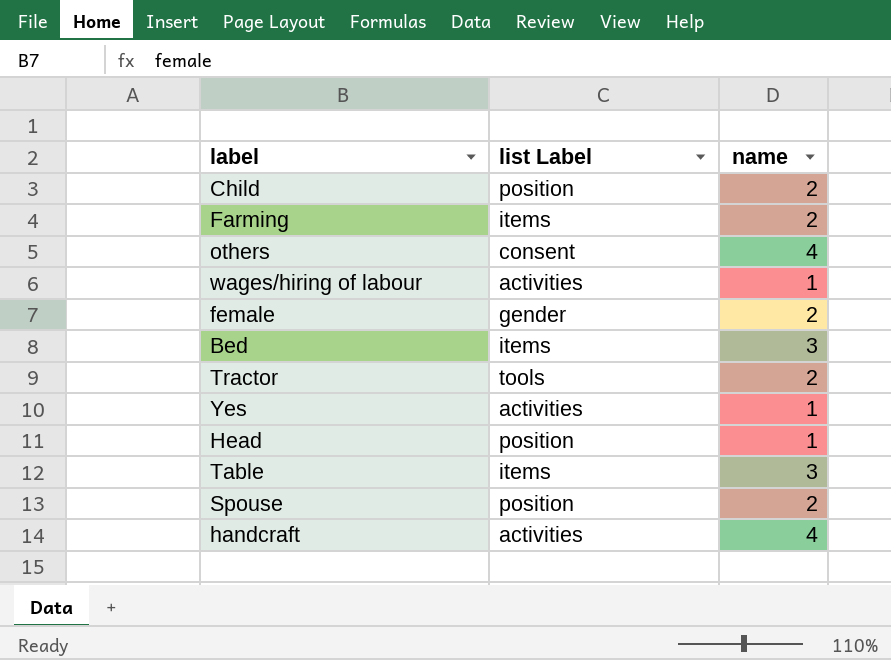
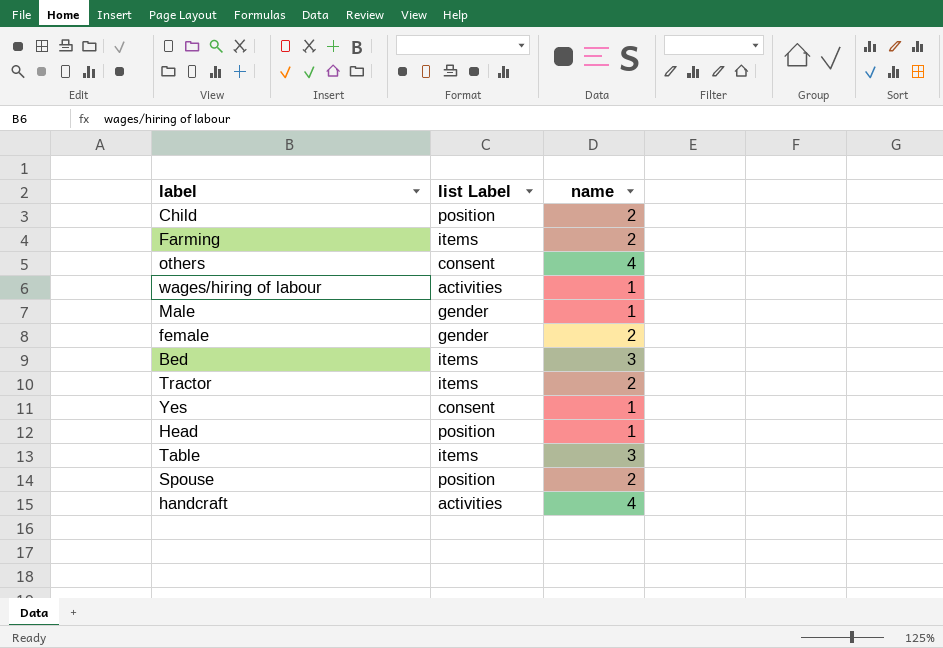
row Male: none -> gender | 1
Tractor | list Label: tools -> items
Yes | list Label: activities -> consent

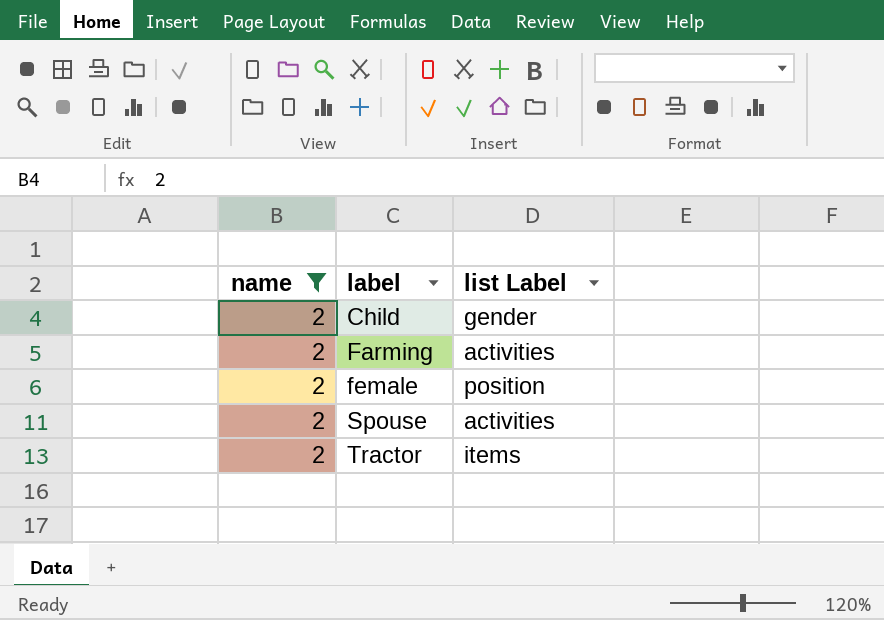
filter: none -> name = 2
row order: none -> label ascending
column name | position: 3 -> 1
Child | list Label: position -> gender
Farming | list Label: items -> activities
female | list Label: gender -> position
Spouse | list Label: position -> activities

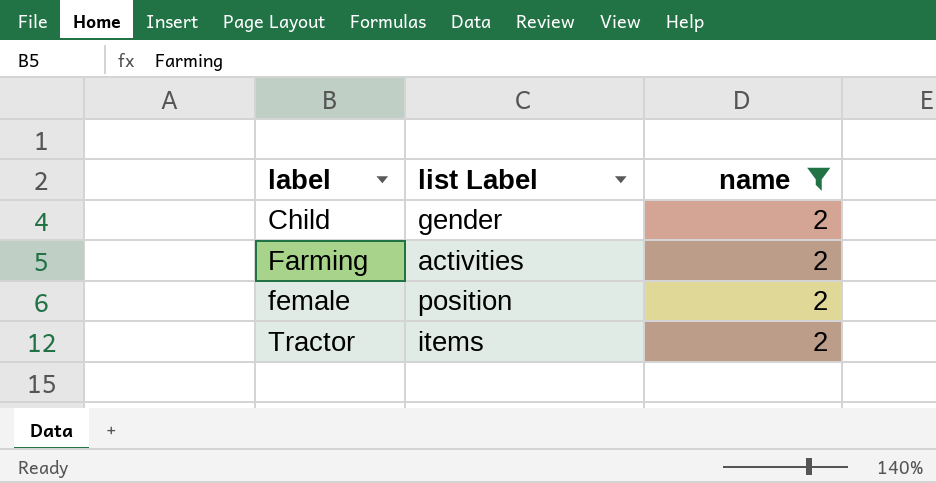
column name | position: 1 -> 3
row Spouse: 2 | activities -> none

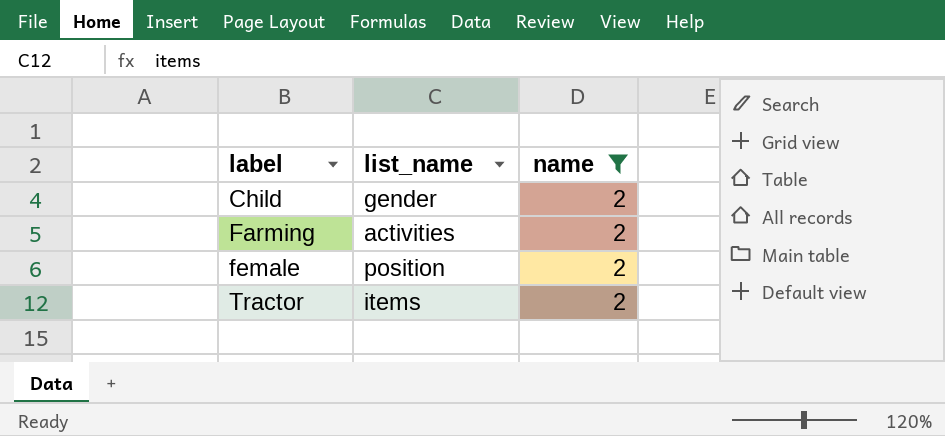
column name: list Label -> list_name

